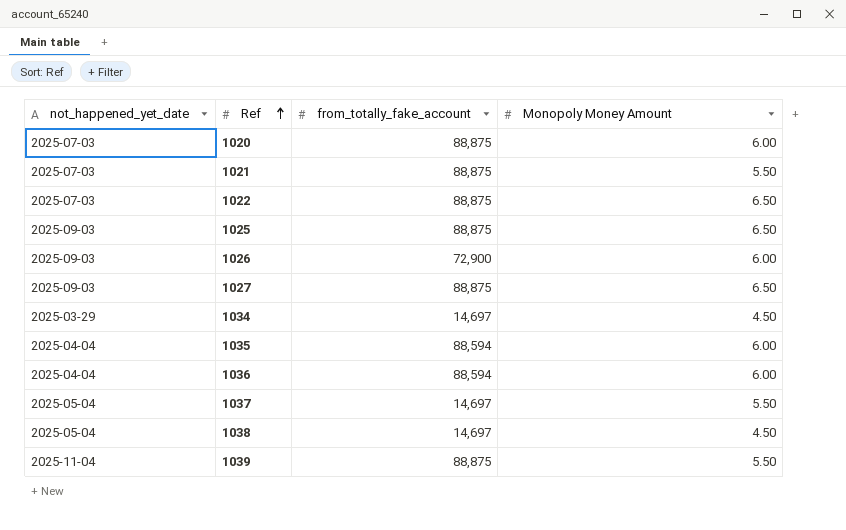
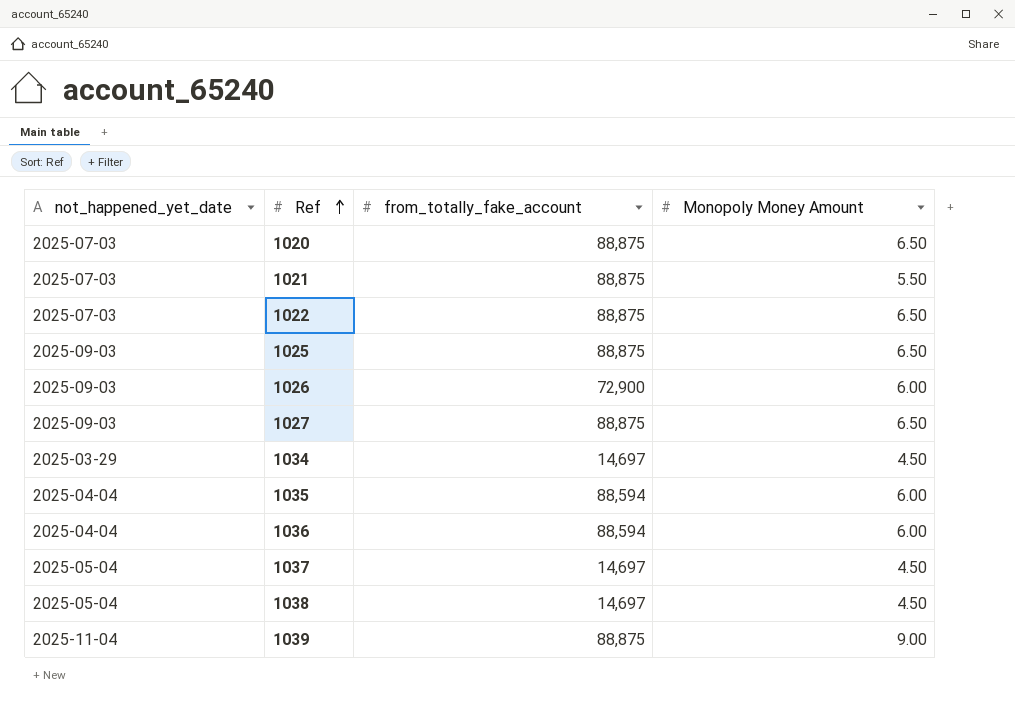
1020 | Monopoly Money Amount: 6.00 -> 6.50
1037 | Monopoly Money Amount: 5.50 -> 4.50
1039 | Monopoly Money Amount: 5.50 -> 9.00

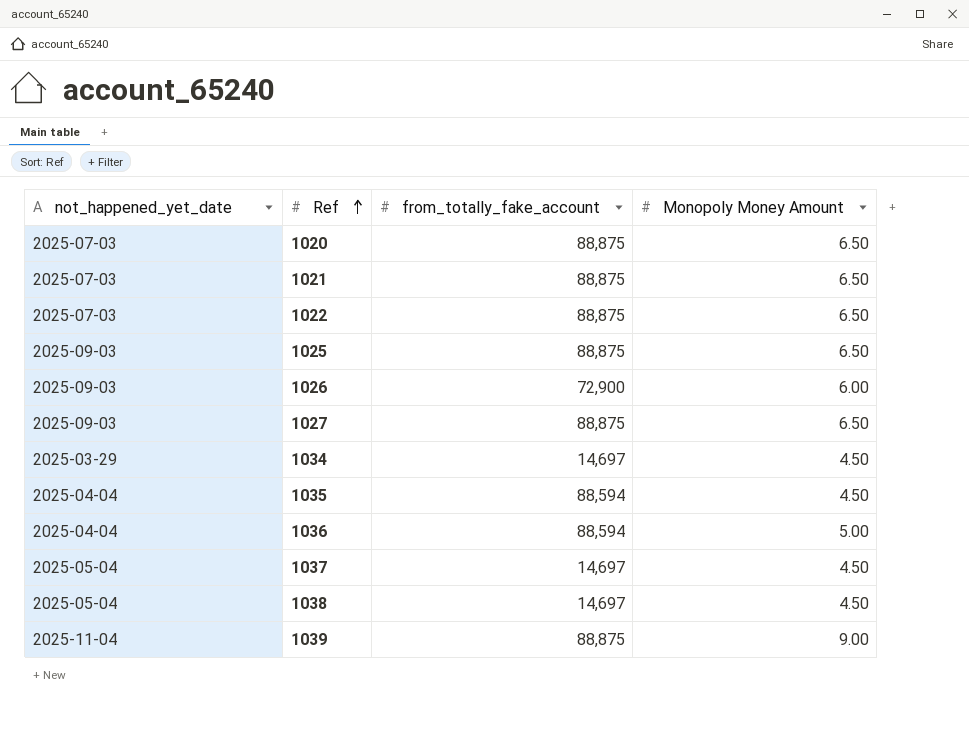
1021 | Monopoly Money Amount: 5.50 -> 6.50
1035 | Monopoly Money Amount: 6.00 -> 4.50
1036 | Monopoly Money Amount: 6.00 -> 5.00

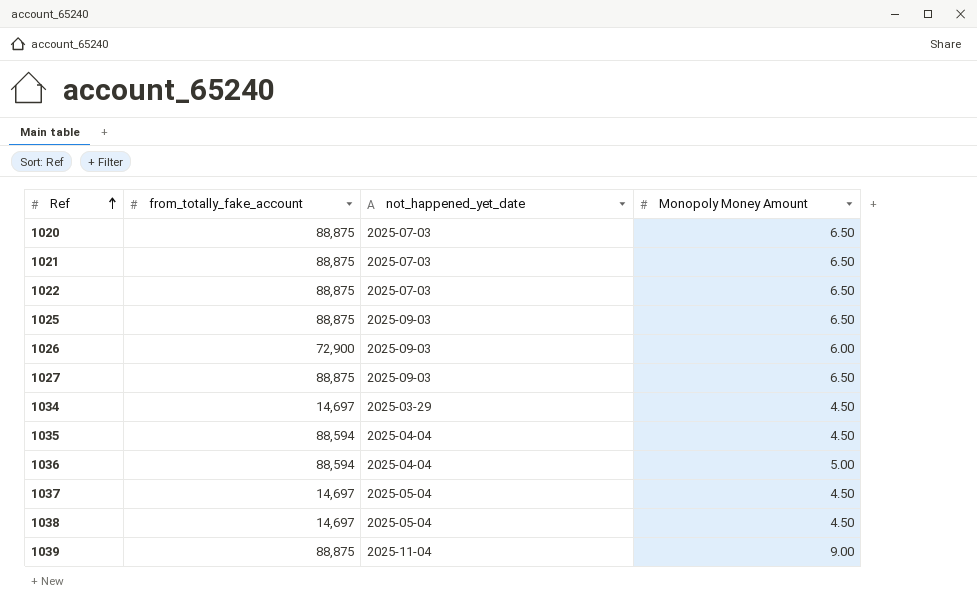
column not_happened_yet_date | position: 1 -> 3

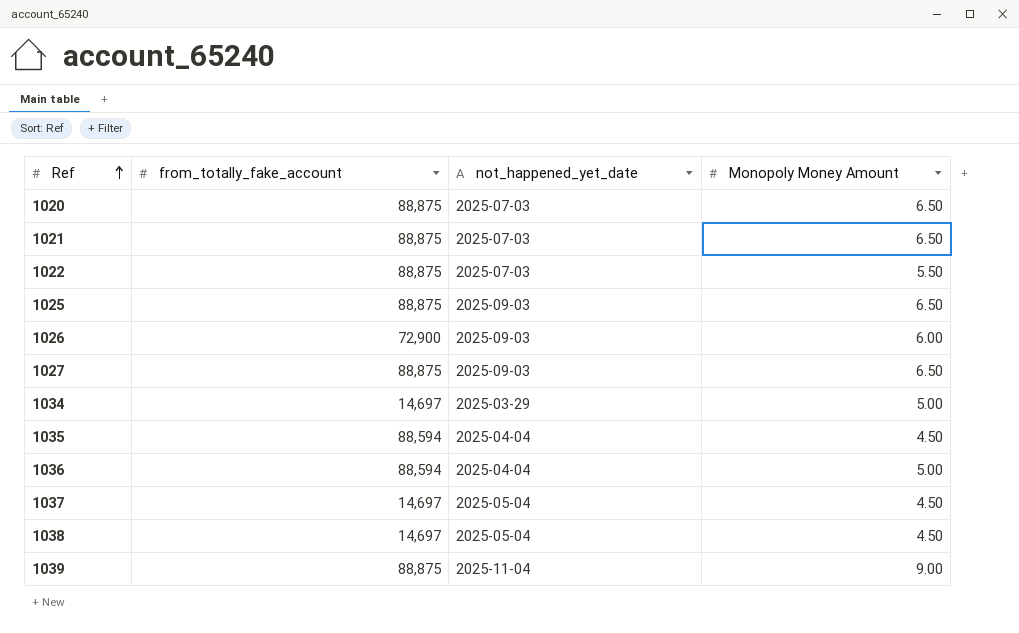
1022 | Monopoly Money Amount: 6.50 -> 5.50
1034 | Monopoly Money Amount: 4.50 -> 5.00

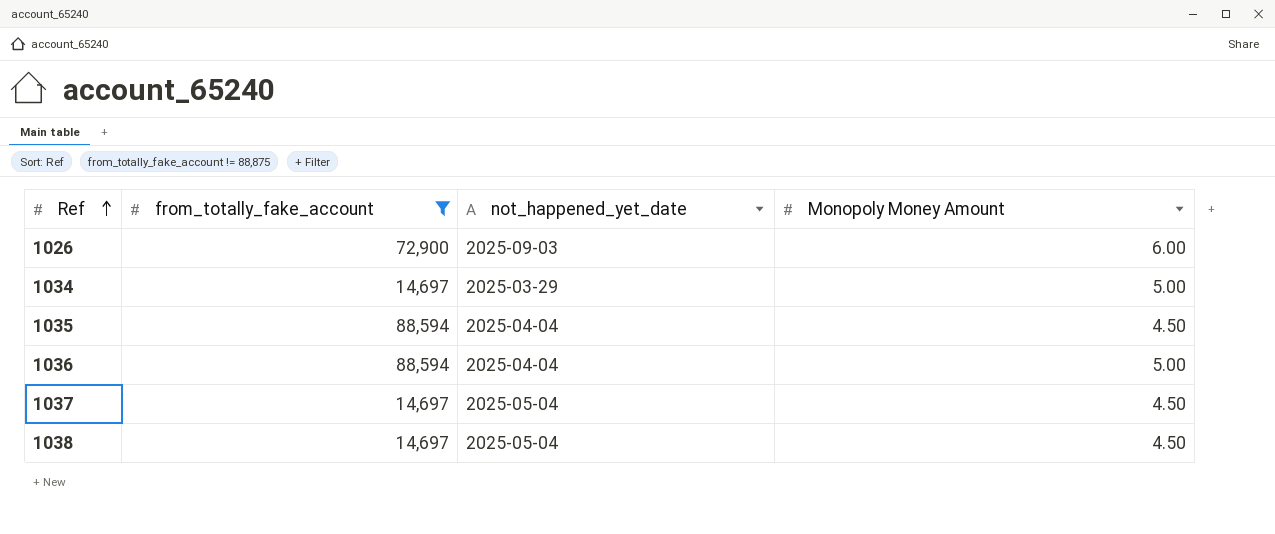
filter: none -> from_totally_fake_account != 88,875

